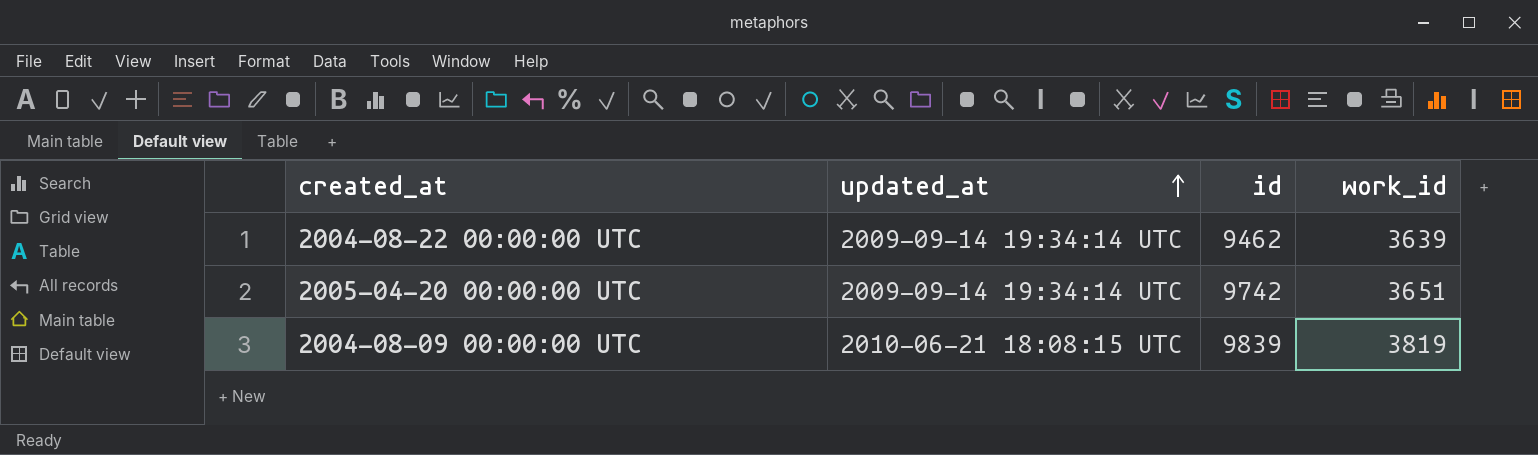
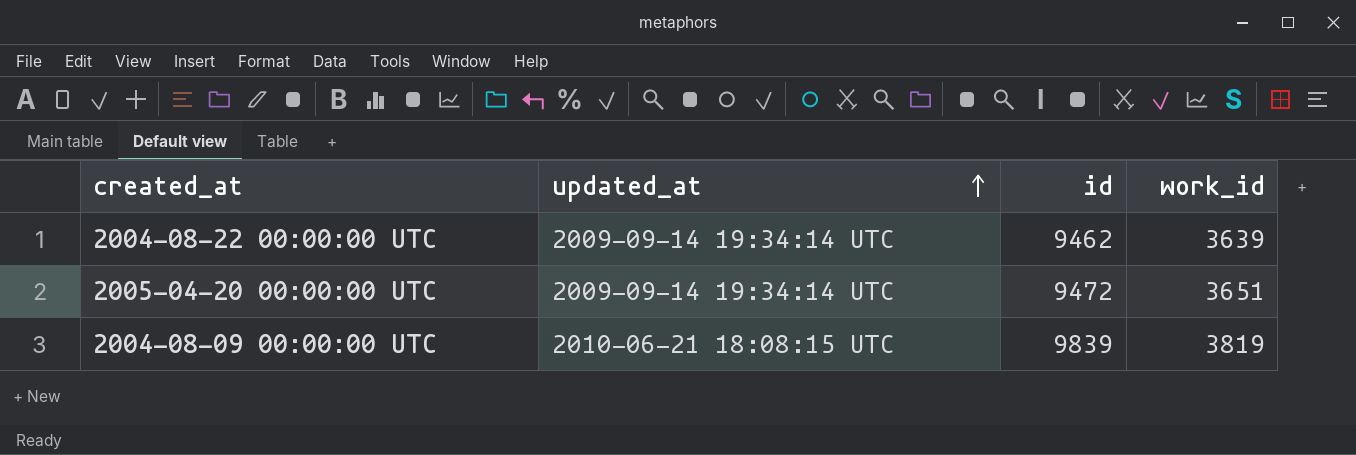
2005-04-20 00:00:00 UTC | id: 9742 -> 9472

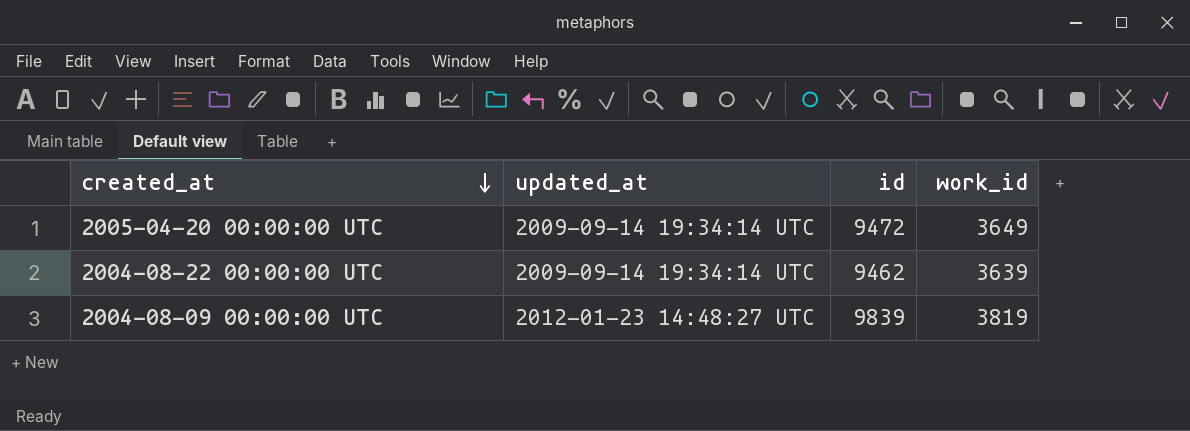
row order: updated_at ascending -> created_at descending
2005-04-20 00:00:00 UTC | work_id: 3651 -> 3649
2004-08-09 00:00:00 UTC | updated_at: 2010-06-21 18:08:15 UTC -> 2012-01-23 14:48:27 UTC

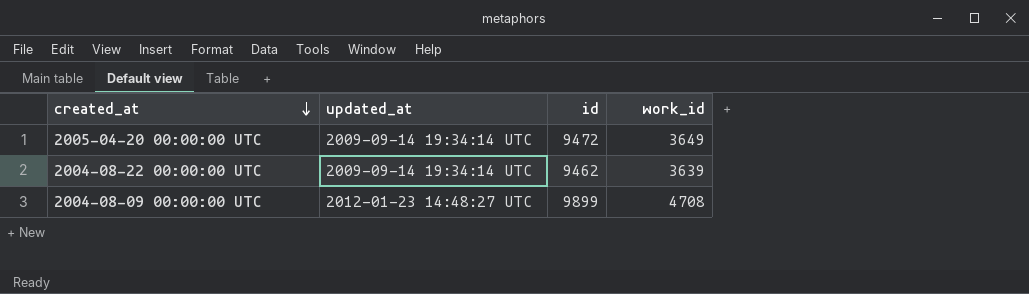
2004-08-09 00:00:00 UTC | id: 9839 -> 9899
2004-08-09 00:00:00 UTC | work_id: 3819 -> 4708

